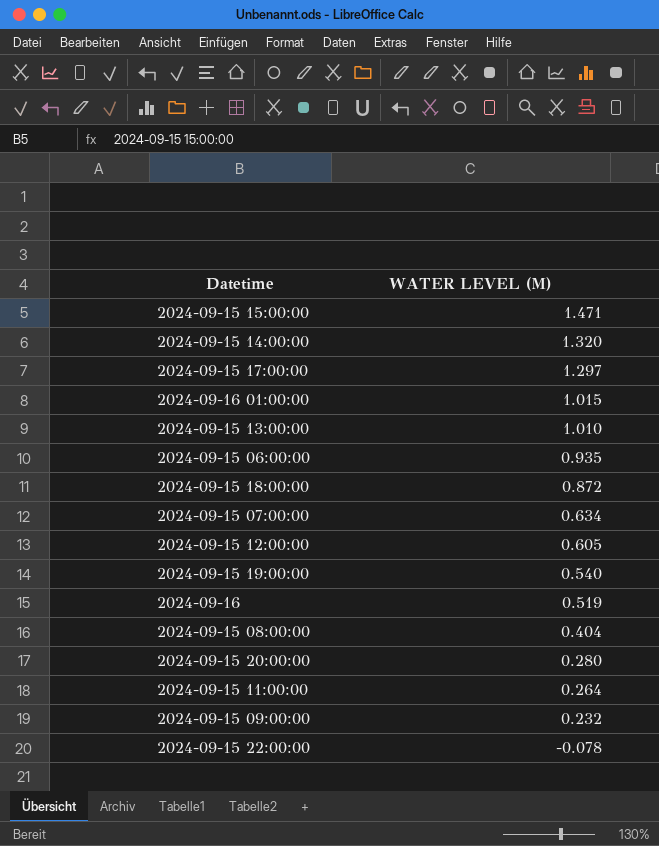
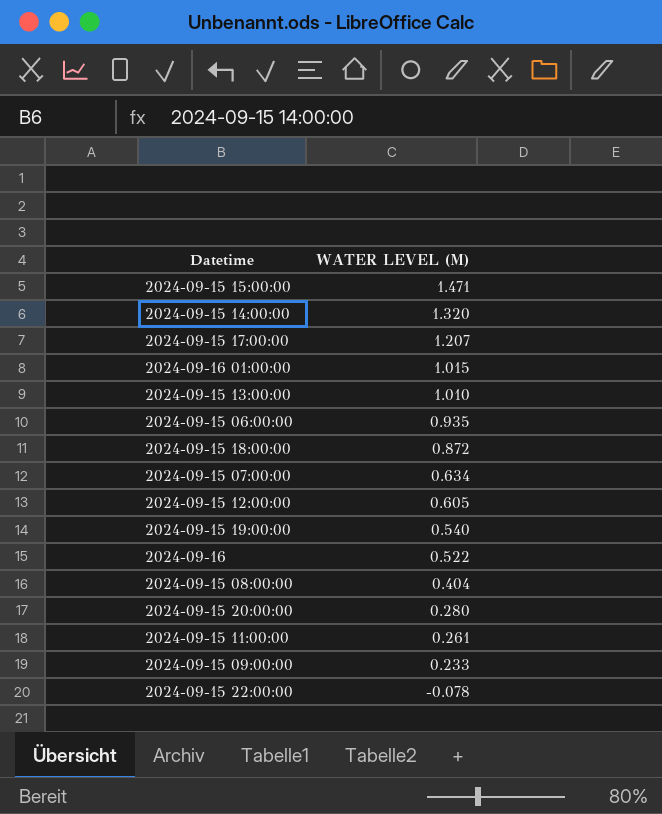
2024-09-15 17:00:00 | WATER LEVEL (M): 1.297 -> 1.207
2024-09-16 | WATER LEVEL (M): 0.519 -> 0.522
2024-09-15 11:00:00 | WATER LEVEL (M): 0.264 -> 0.261
2024-09-15 09:00:00 | WATER LEVEL (M): 0.232 -> 0.233

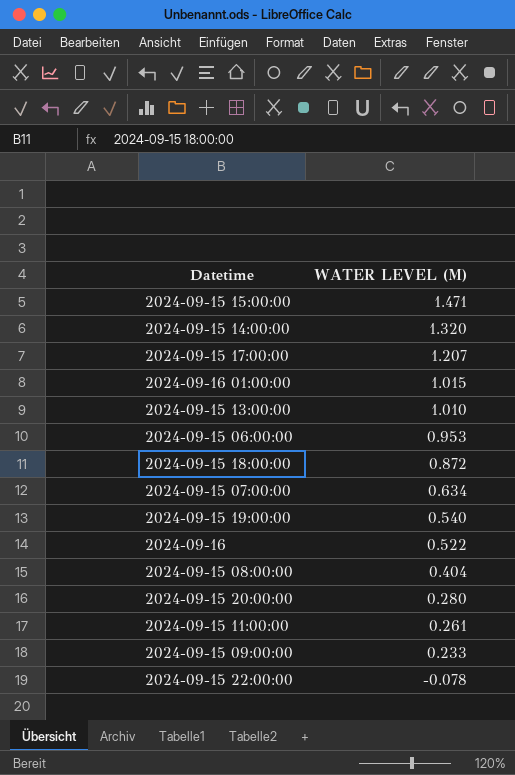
row 2024-09-15 12:00:00: 0.605 -> none
2024-09-15 06:00:00 | WATER LEVEL (M): 0.935 -> 0.953

